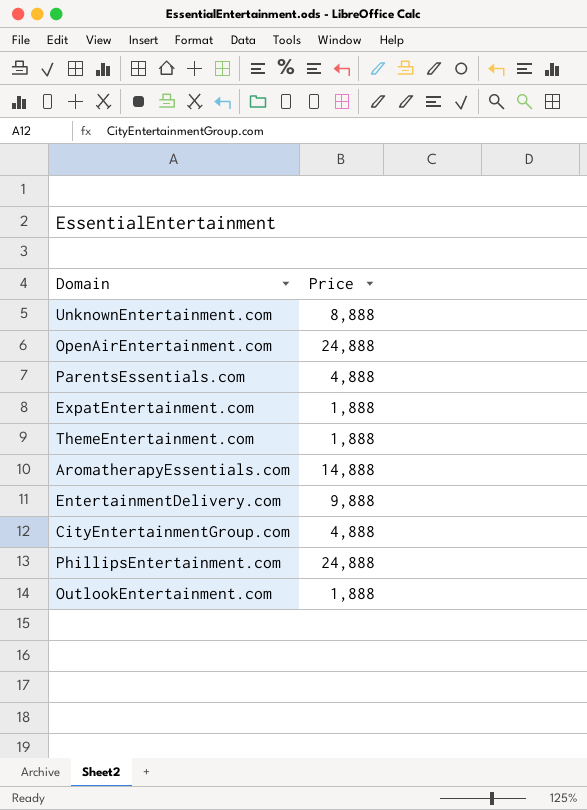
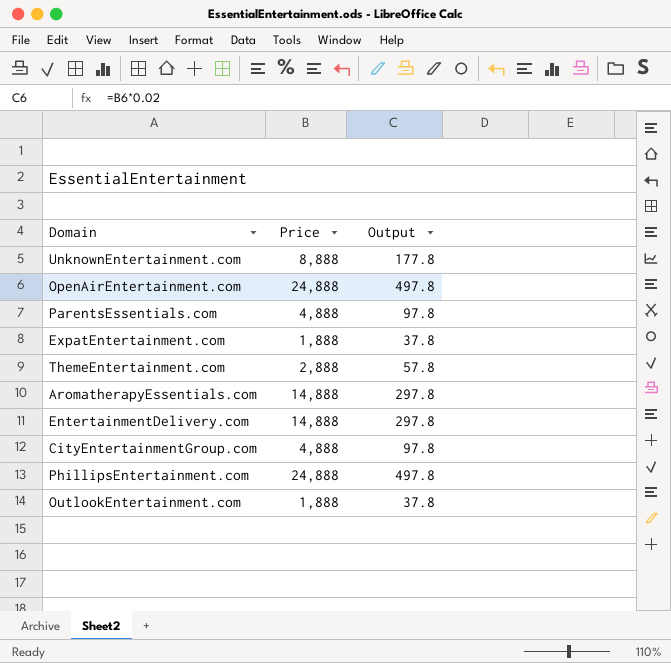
column Output | formula: none -> [Price] * 0.02
ThemeEntertainment.com | Price: 1,888 -> 2,888
EntertainmentDelivery.com | Price: 9,888 -> 14,888

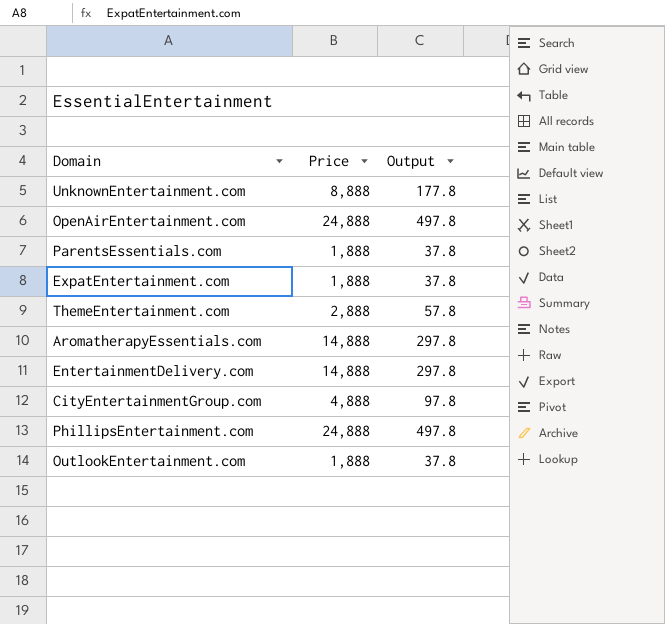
ParentsEssentials.com | Price: 4,888 -> 1,888
ParentsEssentials.com | Output: 97.8 -> 37.8

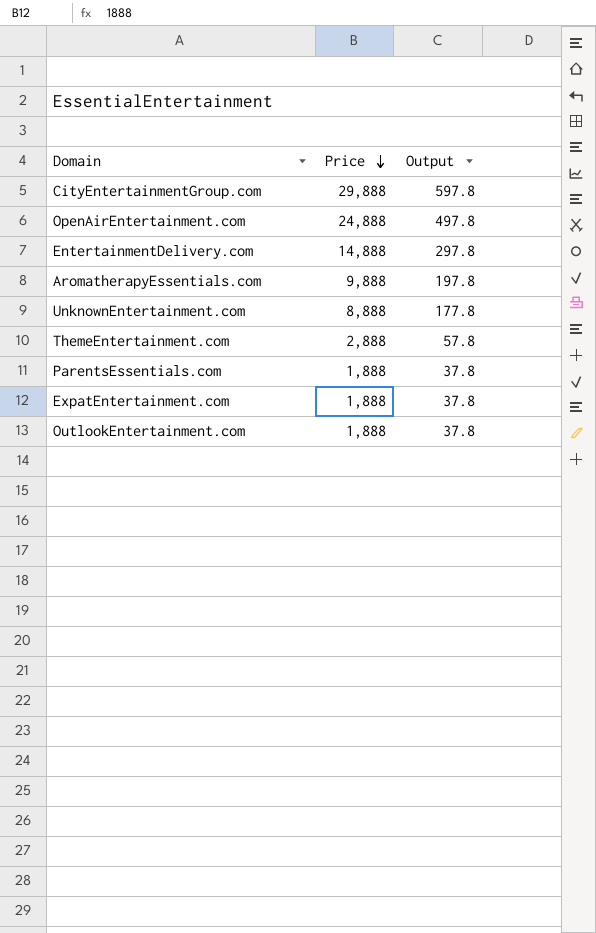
row order: none -> Price descending
row PhillipsEntertainment.com: 24,888 | 497.8 -> none
CityEntertainmentGroup.com | Price: 4,888 -> 29,888
CityEntertainmentGroup.com | Output: 97.8 -> 597.8
AromatherapyEssentials.com | Price: 14,888 -> 9,888
AromatherapyEssentials.com | Output: 297.8 -> 197.8

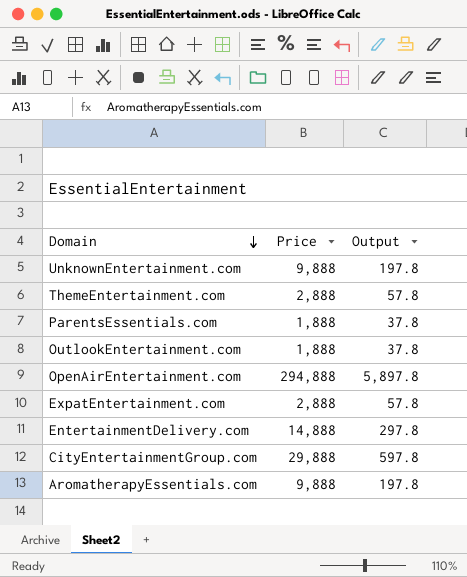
row order: Price descending -> Domain descending
UnknownEntertainment.com | Price: 8,888 -> 9,888
UnknownEntertainment.com | Output: 177.8 -> 197.8
OpenAirEntertainment.com | Price: 24,888 -> 294,888
OpenAirEntertainment.com | Output: 497.8 -> 5,897.8
ExpatEntertainment.com | Price: 1,888 -> 2,888
ExpatEntertainment.com | Output: 37.8 -> 57.8

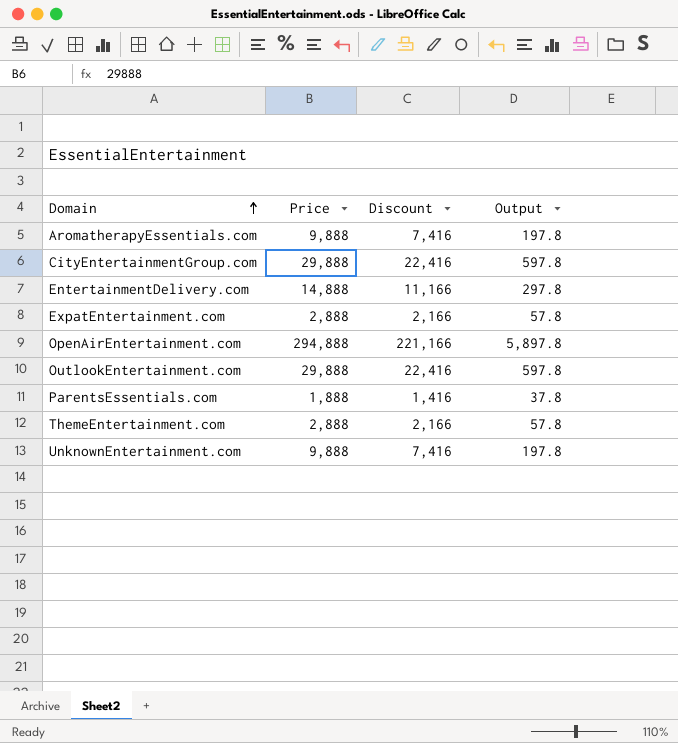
row order: Domain descending -> Domain ascending
column Discount | formula: none -> [Price] * 0.75
OutlookEntertainment.com | Price: 1,888 -> 29,888
OutlookEntertainment.com | Output: 37.8 -> 597.8

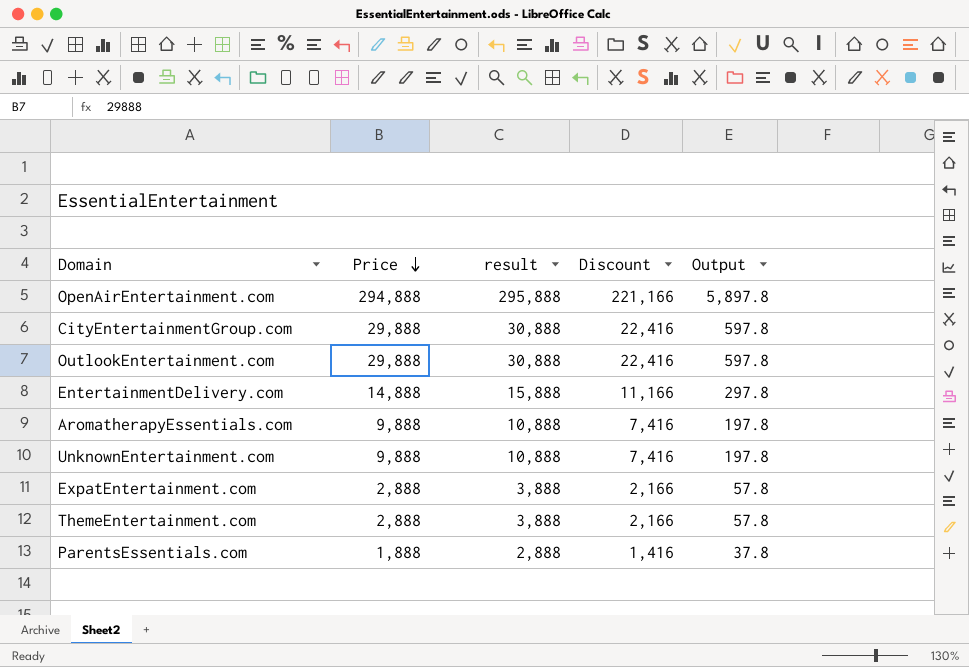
row order: Domain ascending -> Price descending
column result | formula: none -> [Price] + 1000

